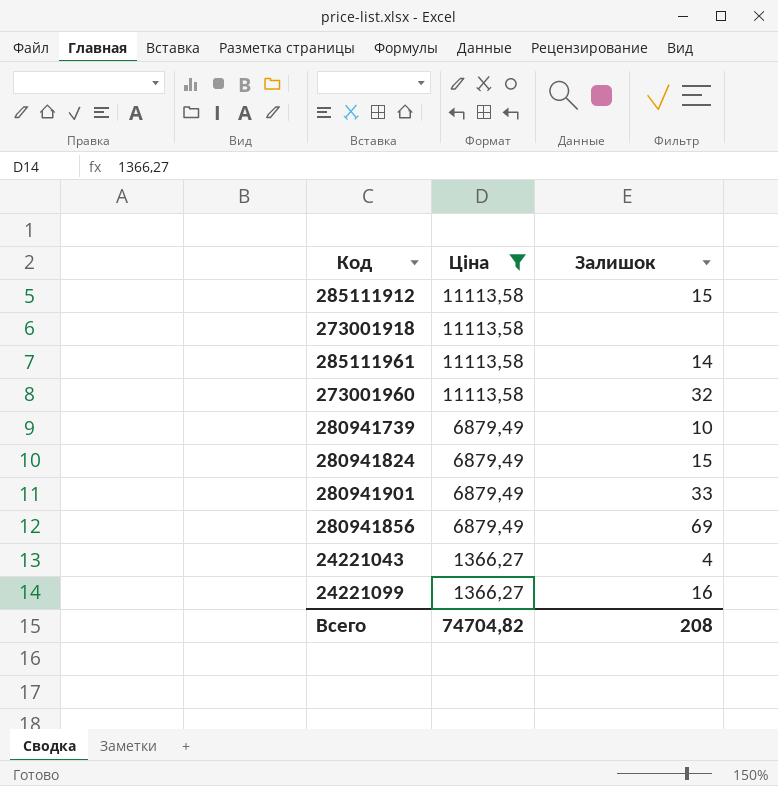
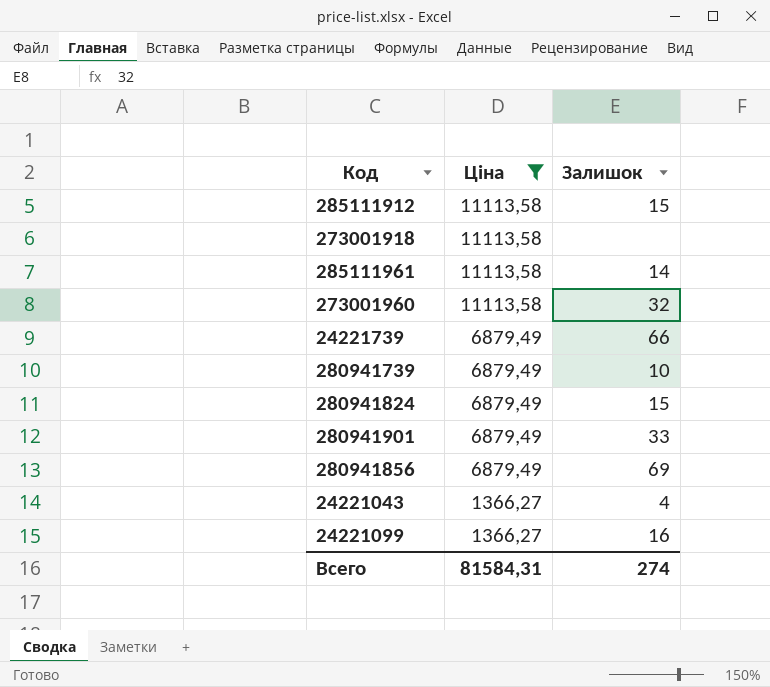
row 24221739: none -> 6879,49 | 66
Всего | Ціна: 74704,82 -> 81584,31
Всего | Залишок: 208 -> 274

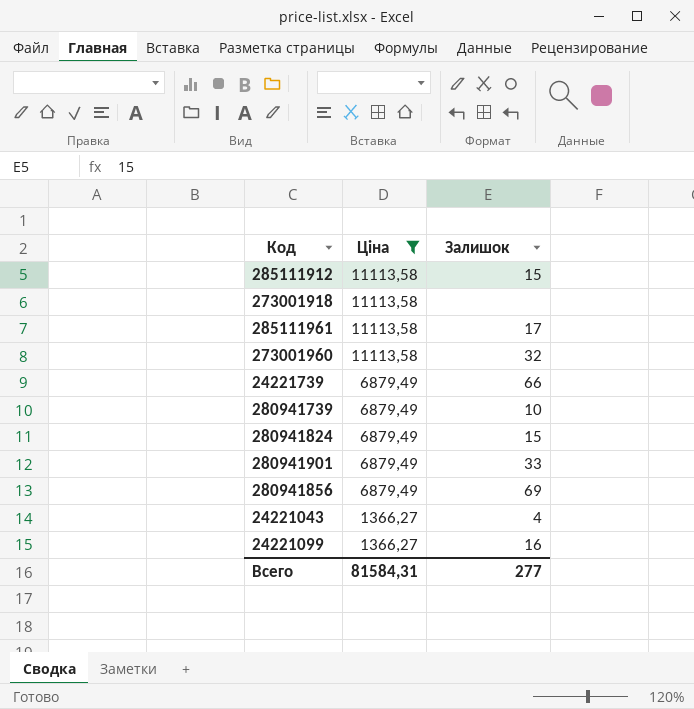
285111961 | Залишок: 14 -> 17
Всего | Залишок: 274 -> 277

